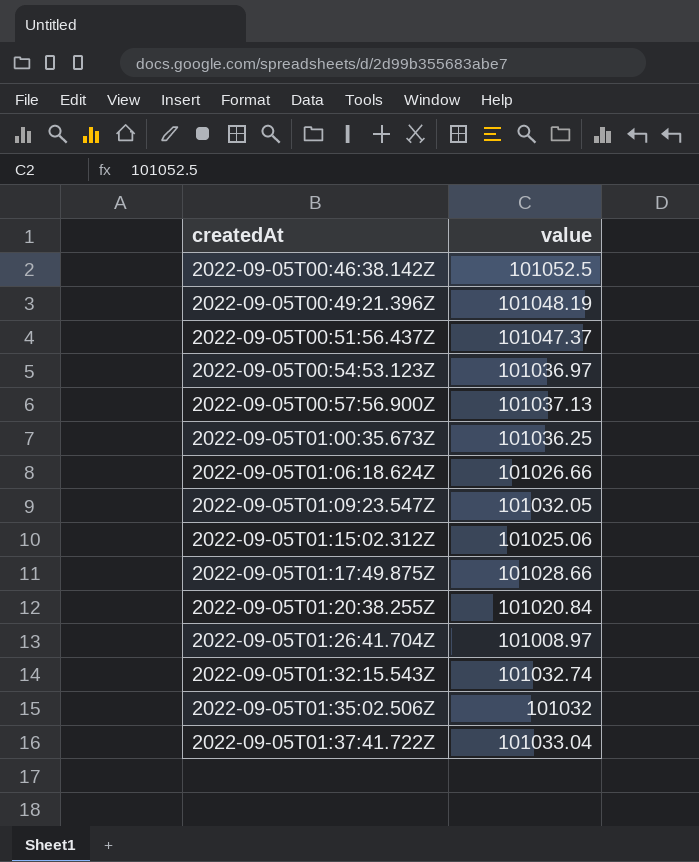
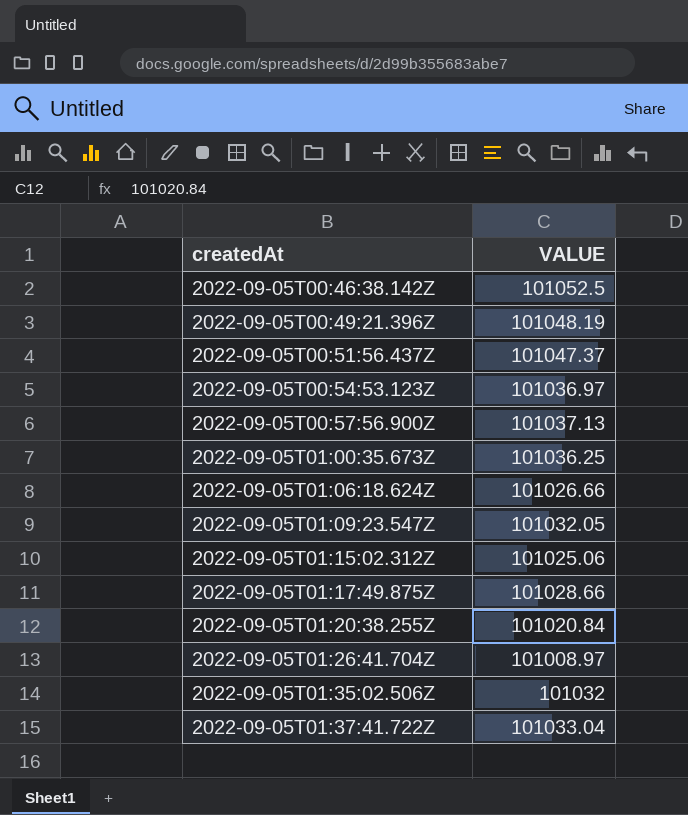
column name: value -> VALUE
row 2022-09-05T01:32:15.543Z: 101032.74 -> none

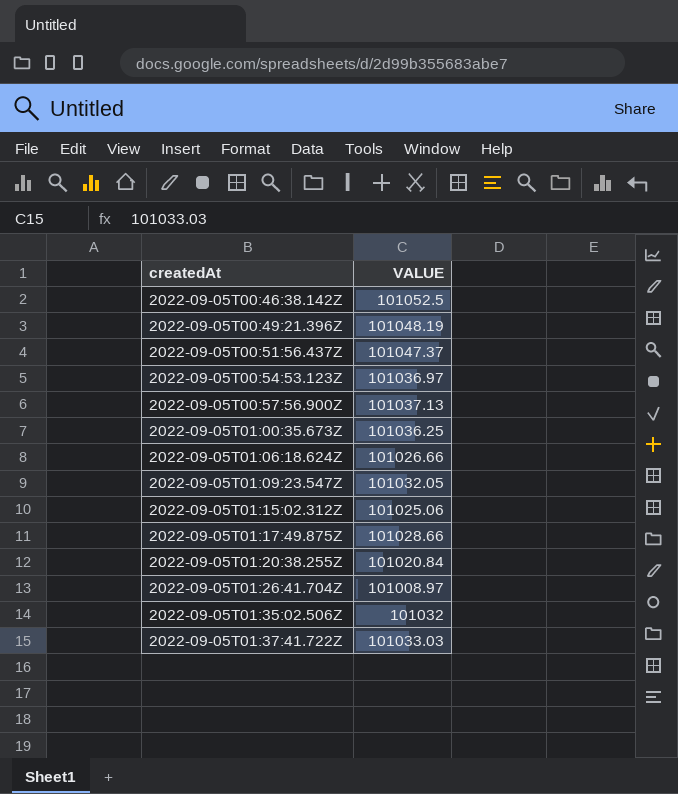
2022-09-05T01:37:41.722Z | VALUE: 101033.04 -> 101033.03

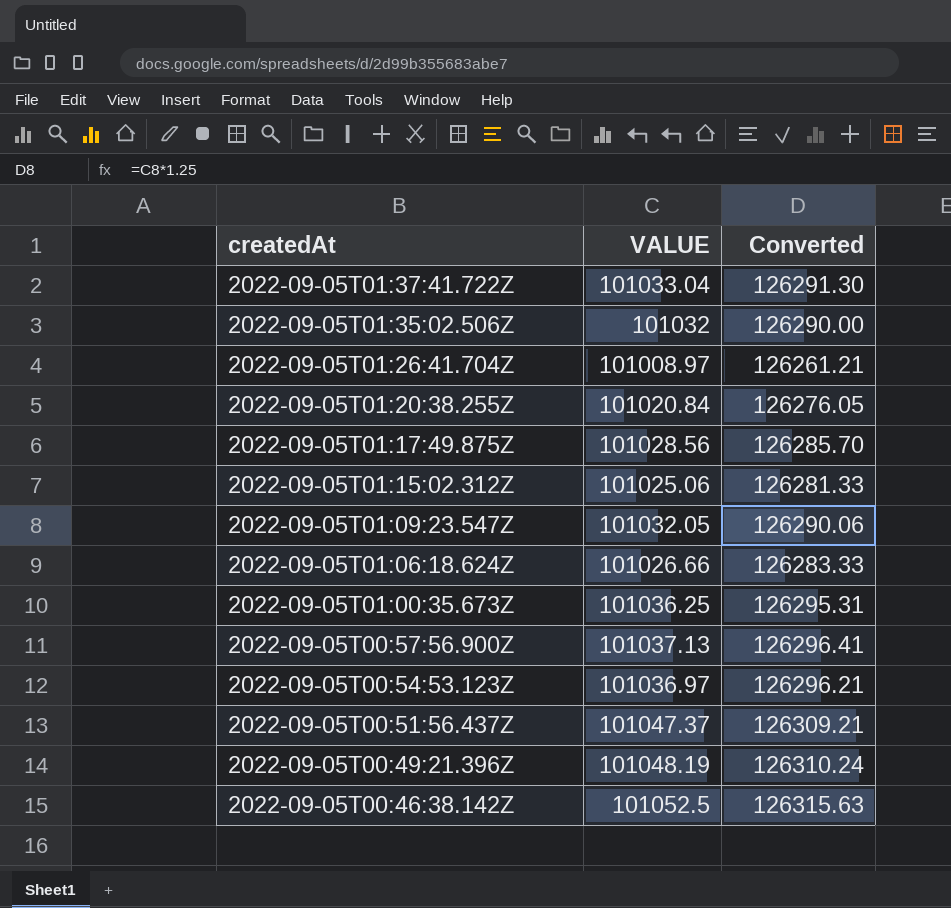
row order: createdAt ascending -> createdAt descending
column Converted | formula: none -> [VALUE] * 1.25
2022-09-05T01:37:41.722Z | VALUE: 101033.03 -> 101033.04
2022-09-05T01:17:49.875Z | VALUE: 101028.66 -> 101028.56

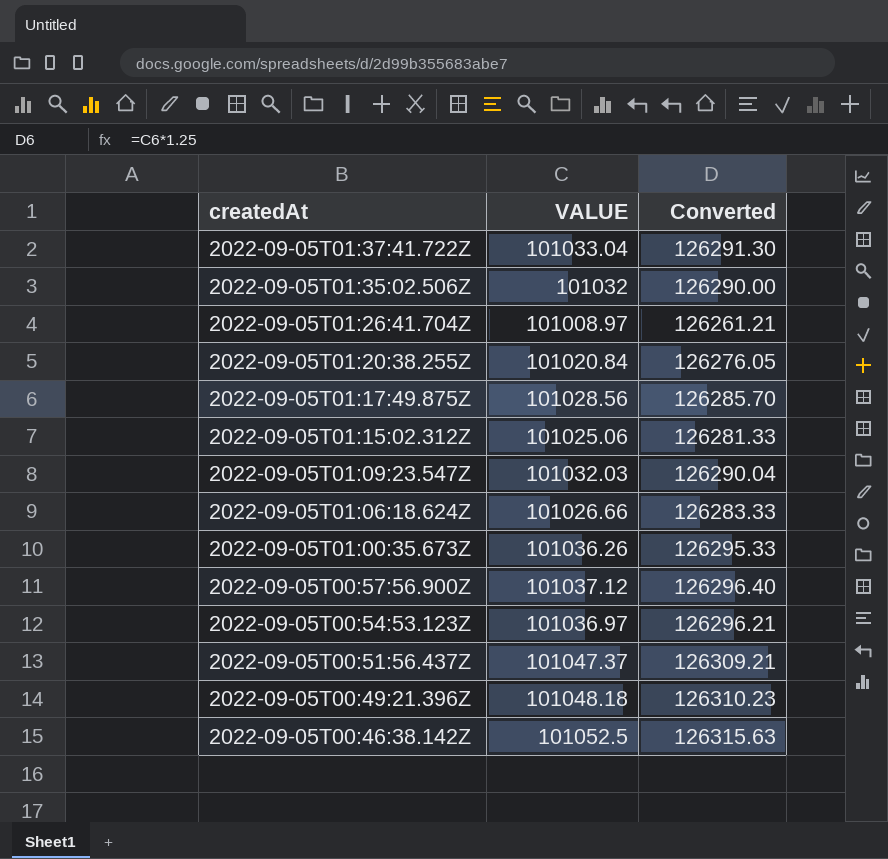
2022-09-05T01:09:23.547Z | VALUE: 101032.05 -> 101032.03
2022-09-05T01:09:23.547Z | Converted: 126290.06 -> 126290.04
2022-09-05T01:00:35.673Z | VALUE: 101036.25 -> 101036.26
2022-09-05T01:00:35.673Z | Converted: 126295.31 -> 126295.33
2022-09-05T00:57:56.900Z | VALUE: 101037.13 -> 101037.12
2022-09-05T00:57:56.900Z | Converted: 126296.41 -> 126296.40
2022-09-05T00:49:21.396Z | VALUE: 101048.19 -> 101048.18
2022-09-05T00:49:21.396Z | Converted: 126310.24 -> 126310.23

